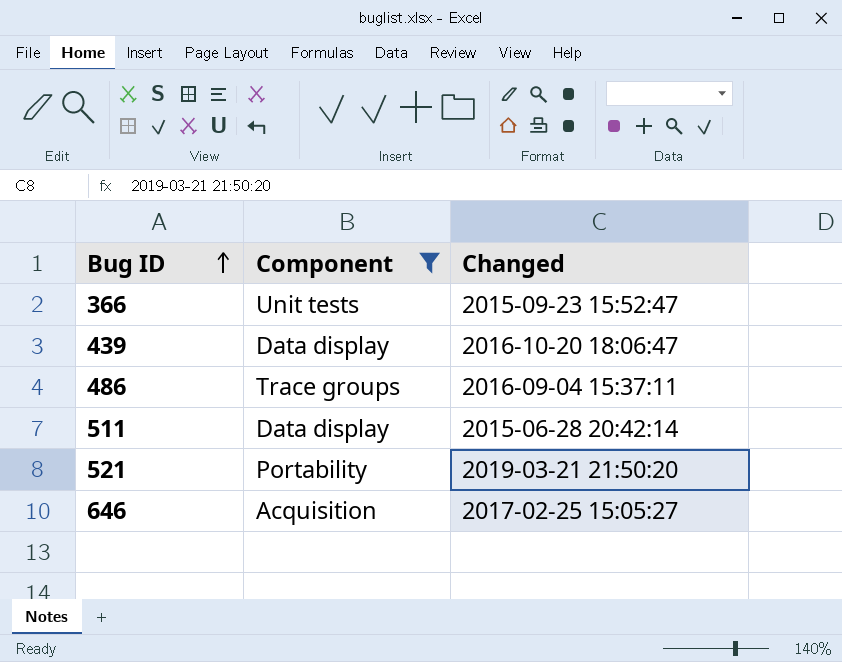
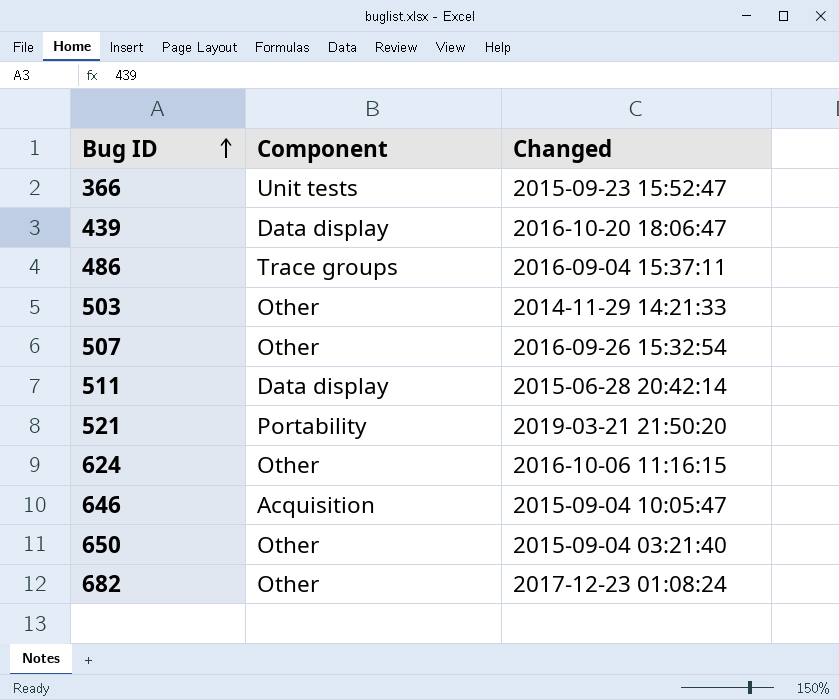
filter: Component != Other -> none
646 | Changed: 2017-02-25 15:05:27 -> 2015-09-04 10:05:47

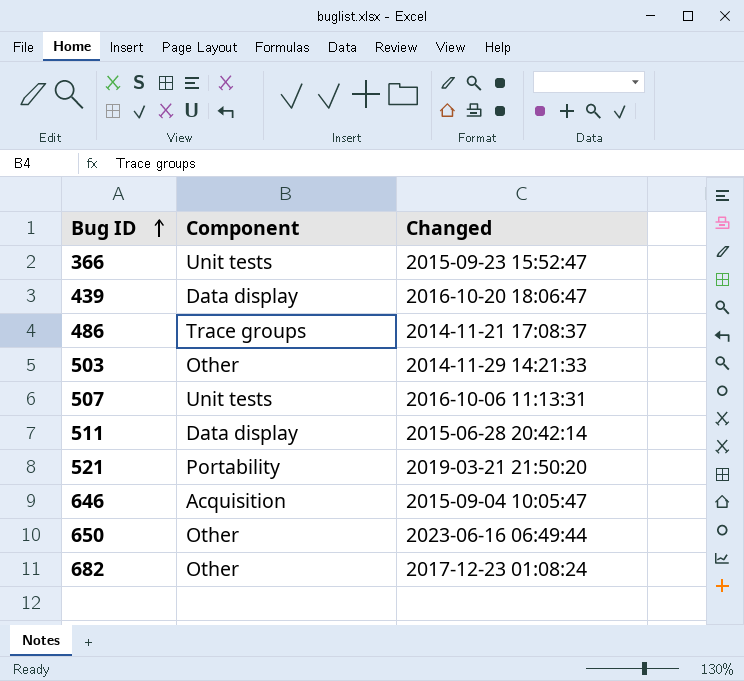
row 624: Other | 2016-10-06 11:16:15 -> none
486 | Changed: 2016-09-04 15:37:11 -> 2014-11-21 17:08:37
507 | Component: Other -> Unit tests
507 | Changed: 2016-09-26 15:32:54 -> 2016-10-06 11:13:31
650 | Changed: 2015-09-04 03:21:40 -> 2023-06-16 06:49:44

